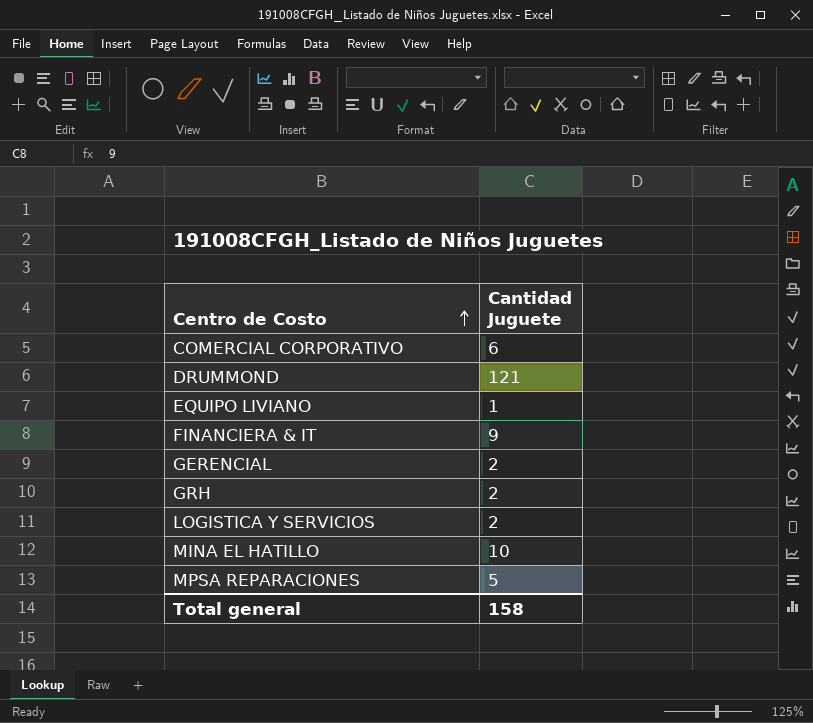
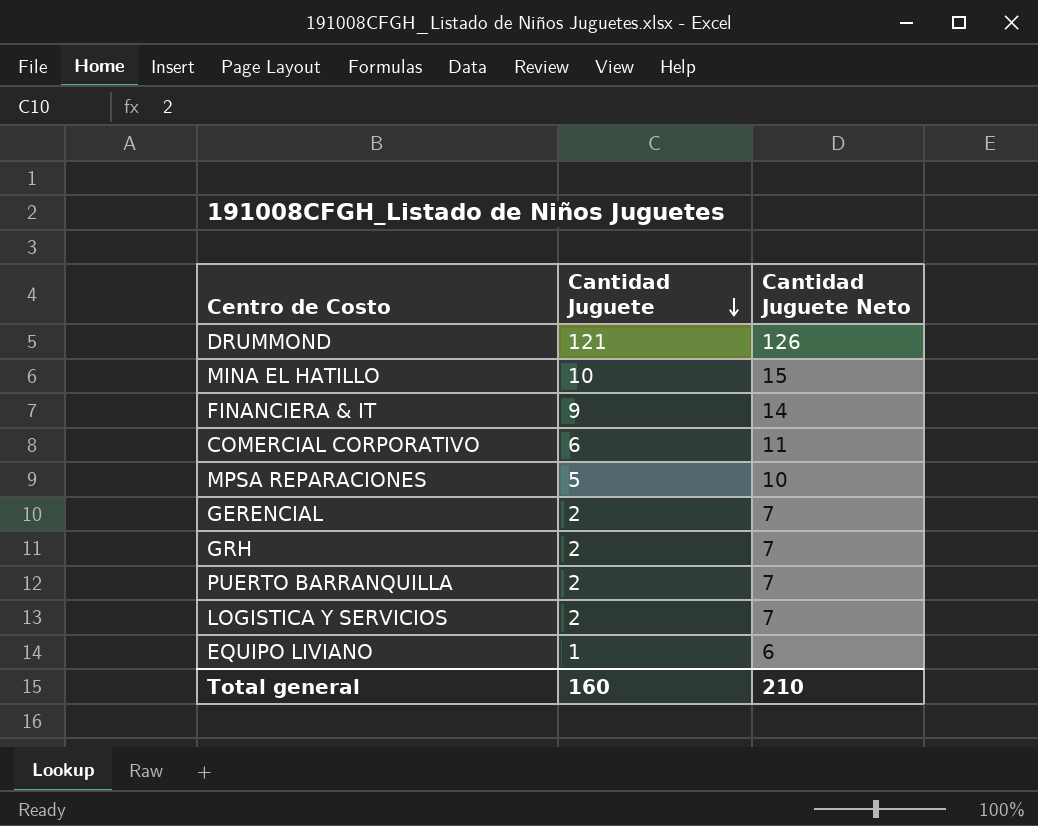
row order: Centro de Costo ascending -> Cantidad Juguete descending
column Cantidad Juguete Neto | formula: none -> [Cantidad Juguete] + 5
row PUERTO BARRANQUILLA: none -> 2 | 7
Total general | Cantidad Juguete: 158 -> 160

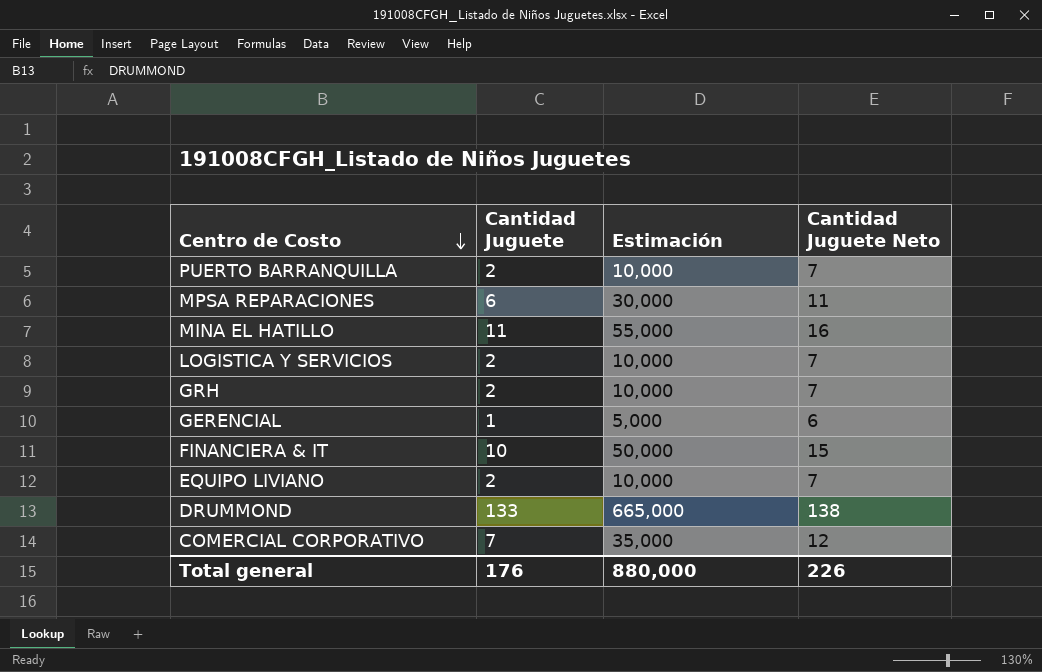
row order: Cantidad Juguete descending -> Centro de Costo descending
column Estimación | formula: none -> [Cantidad Juguete] * 5
MPSA REPARACIONES | Cantidad Juguete: 5 -> 6
MPSA REPARACIONES | Cantidad Juguete Neto: 10 -> 11
MINA EL HATILLO | Cantidad Juguete: 10 -> 11
MINA EL HATILLO | Cantidad Juguete Neto: 15 -> 16
GERENCIAL | Cantidad Juguete: 2 -> 1
GERENCIAL | Cantidad Juguete Neto: 7 -> 6
FINANCIERA & IT | Cantidad Juguete: 9 -> 10
FINANCIERA & IT | Cantidad Juguete Neto: 14 -> 15
EQUIPO LIVIANO | Cantidad Juguete: 1 -> 2
EQUIPO LIVIANO | Cantidad Juguete Neto: 6 -> 7
DRUMMOND | Cantidad Juguete: 121 -> 133
DRUMMOND | Cantidad Juguete Neto: 126 -> 138
COMERCIAL CORPORATIVO | Cantidad Juguete: 6 -> 7
COMERCIAL CORPORATIVO | Cantidad Juguete Neto: 11 -> 12
Total general | Cantidad Juguete: 160 -> 176
Total general | Cantidad Juguete Neto: 210 -> 226

